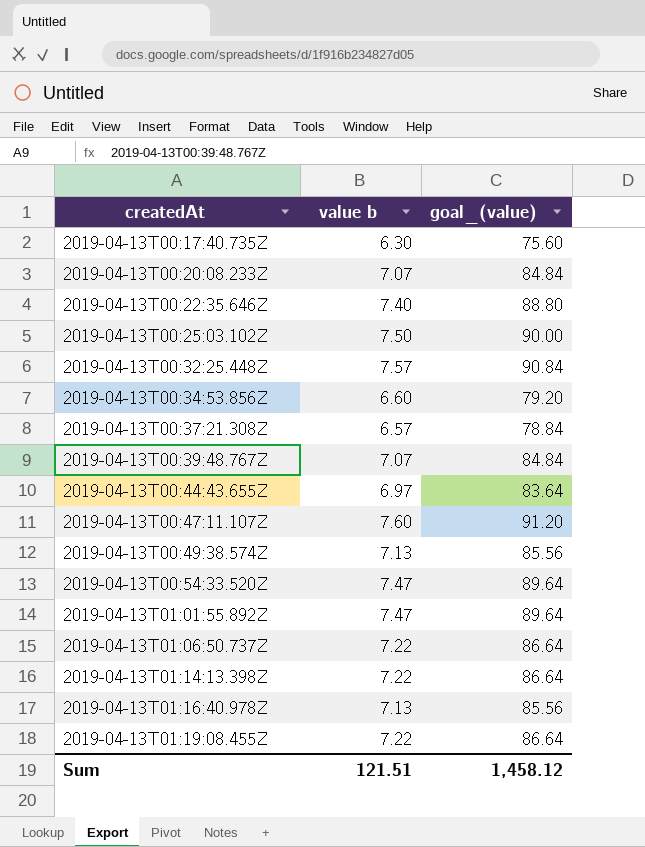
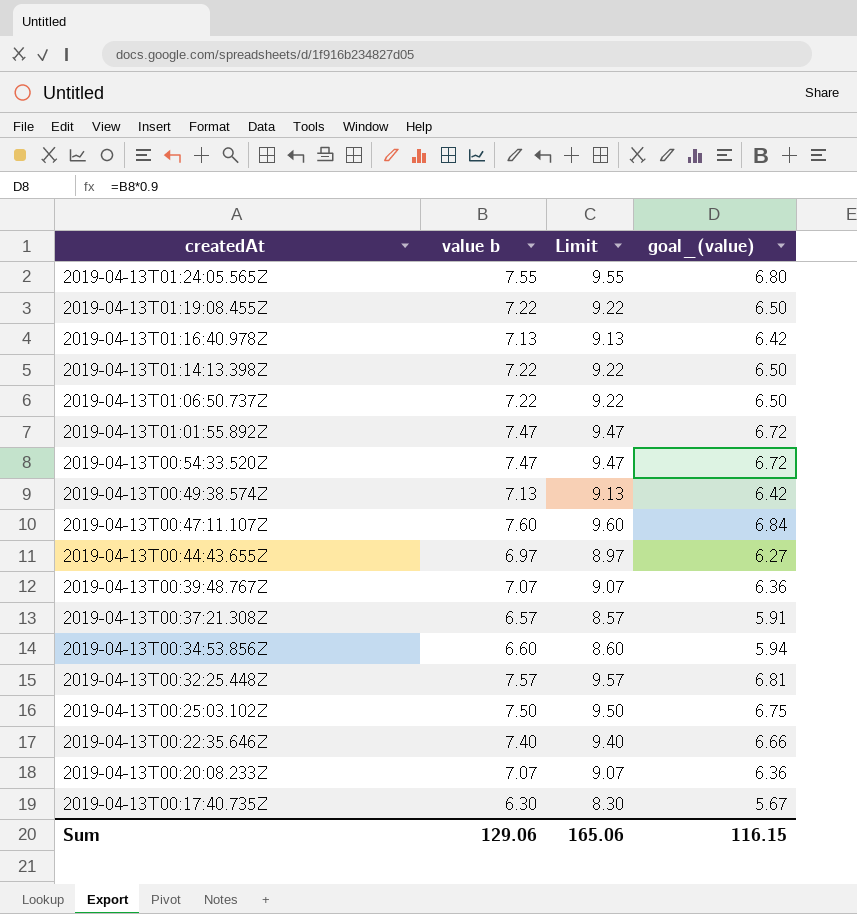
row order: createdAt ascending -> createdAt descending
column Limit | formula: none -> [value b] + 2
column goal_(value) | formula: [value b] * 12 -> [value b] * 0.9
row 2019-04-13T01:24:05.565Z: none -> 7.55 | 9.55 | 6.80
Sum | value b: 121.51 -> 129.06
Sum | goal_(value): 1,458.12 -> 116.15

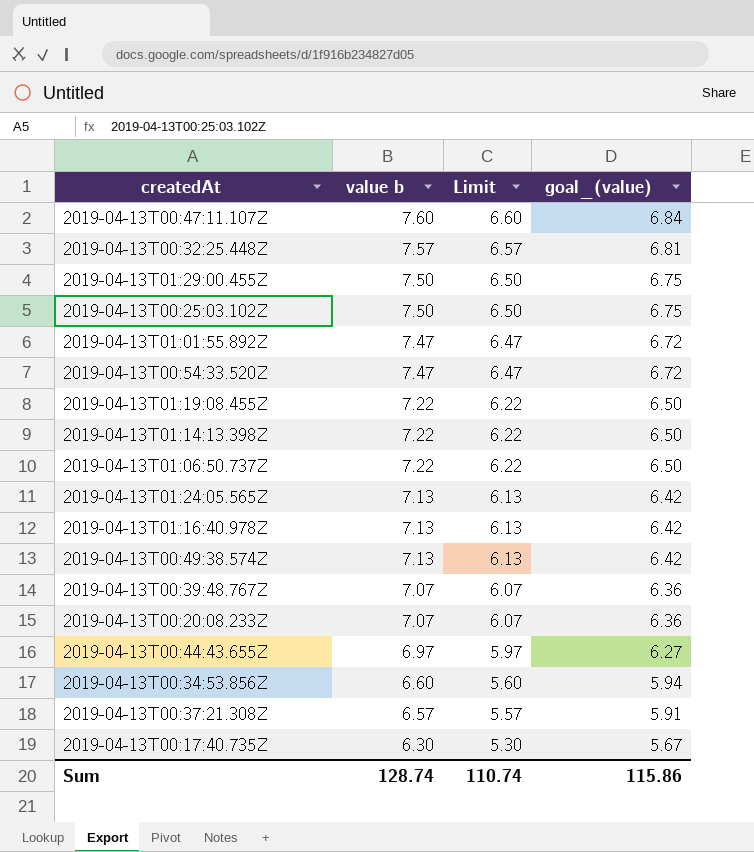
row order: createdAt descending -> value b descending
column Limit | formula: [value b] + 2 -> [value b] - 1
row 2019-04-13T00:22:35.646Z: 7.40 | 9.40 | 6.66 -> none
row 2019-04-13T01:29:00.455Z: none -> 7.50 | 6.50 | 6.75
2019-04-13T01:24:05.565Z | value b: 7.55 -> 7.13
2019-04-13T01:24:05.565Z | goal_(value): 6.80 -> 6.42
Sum | value b: 129.06 -> 128.74
Sum | Limit: 165.06 -> 110.74
Sum | goal_(value): 116.15 -> 115.86

